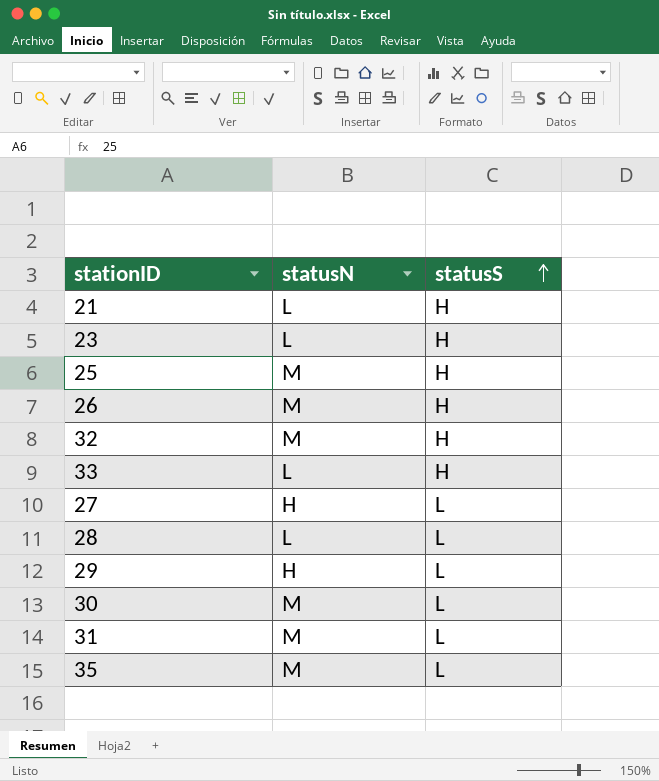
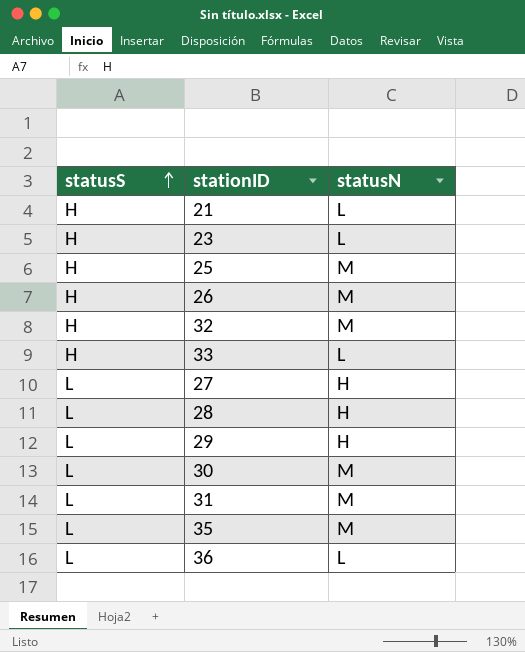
column statusS | position: 3 -> 1
28 | statusN: L -> H
row 36: none -> L | L

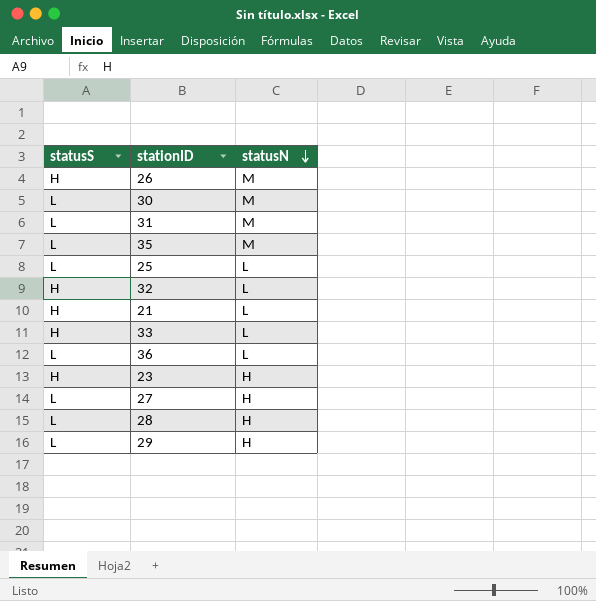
row order: statusS ascending -> statusN descending
25 | statusS: H -> L
25 | statusN: M -> L
32 | statusN: M -> L
23 | statusN: L -> H

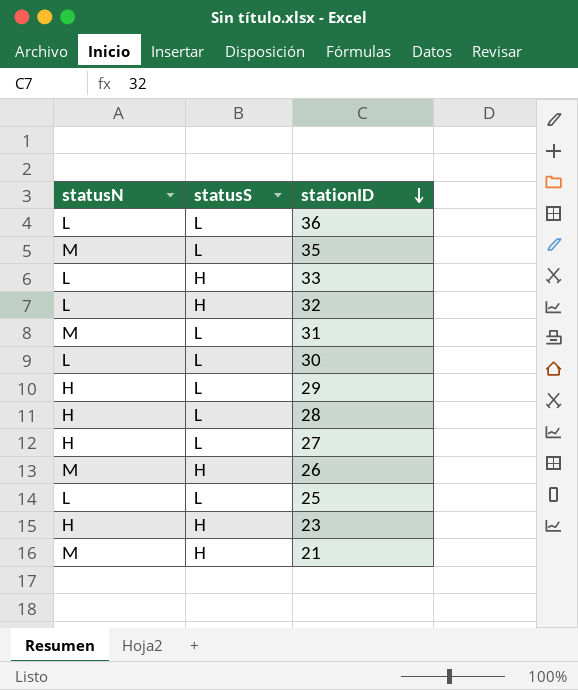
row order: statusN descending -> stationID descending
column statusN | position: 3 -> 1
30 | statusN: M -> L
21 | statusN: L -> M

